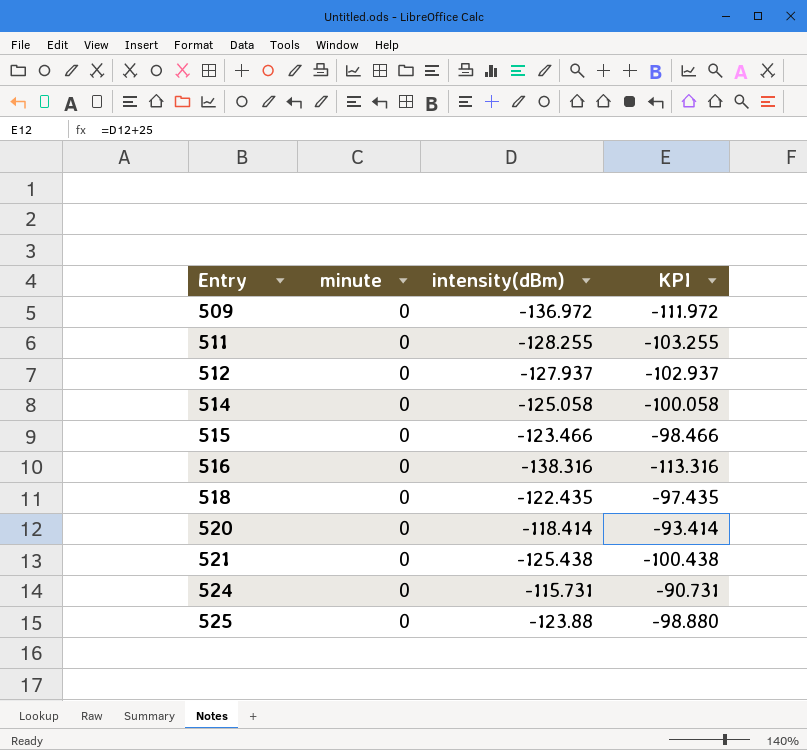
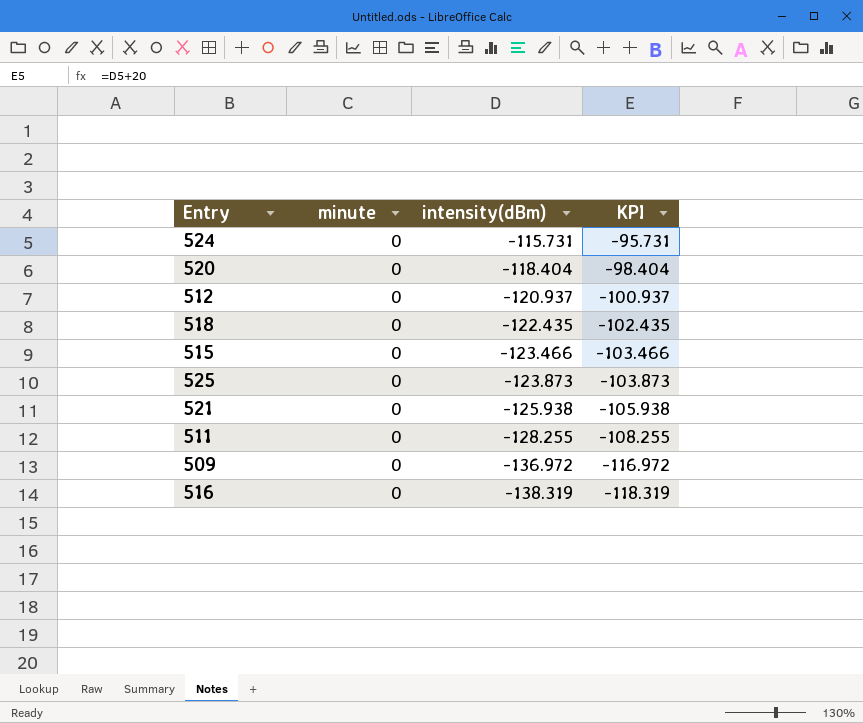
row order: Entry ascending -> intensity(dBm) descending
column KPI | formula: [intensity(dBm)] + 25 -> [intensity(dBm)] + 20
row 514: 0 | -125.058 | -100.058 -> none
520 | intensity(dBm): -118.414 -> -118.404
512 | intensity(dBm): -127.937 -> -120.937
525 | intensity(dBm): -123.88 -> -123.873
521 | intensity(dBm): -125.438 -> -125.938
516 | intensity(dBm): -138.316 -> -138.319

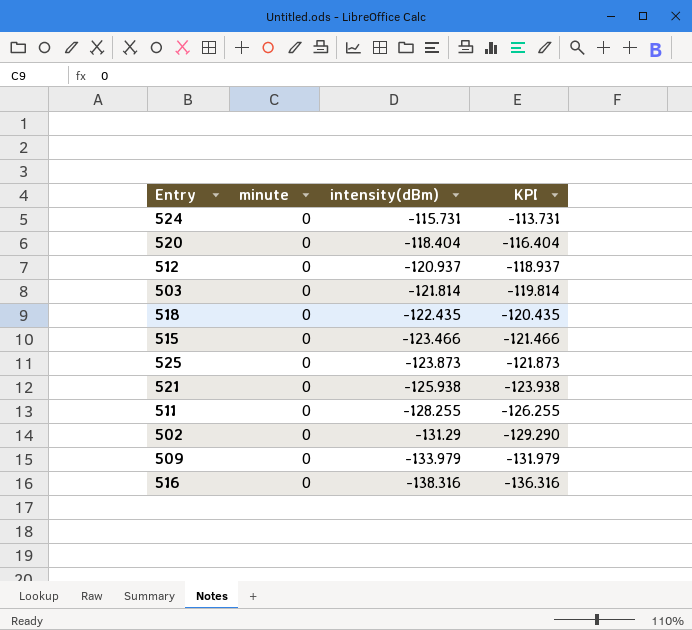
column KPI | formula: [intensity(dBm)] + 20 -> [intensity(dBm)] + 2
row 503: none -> 0 | -121.814 | -119.814
row 502: none -> 0 | -131.29 | -129.290
509 | intensity(dBm): -136.972 -> -133.979
516 | intensity(dBm): -138.319 -> -138.316

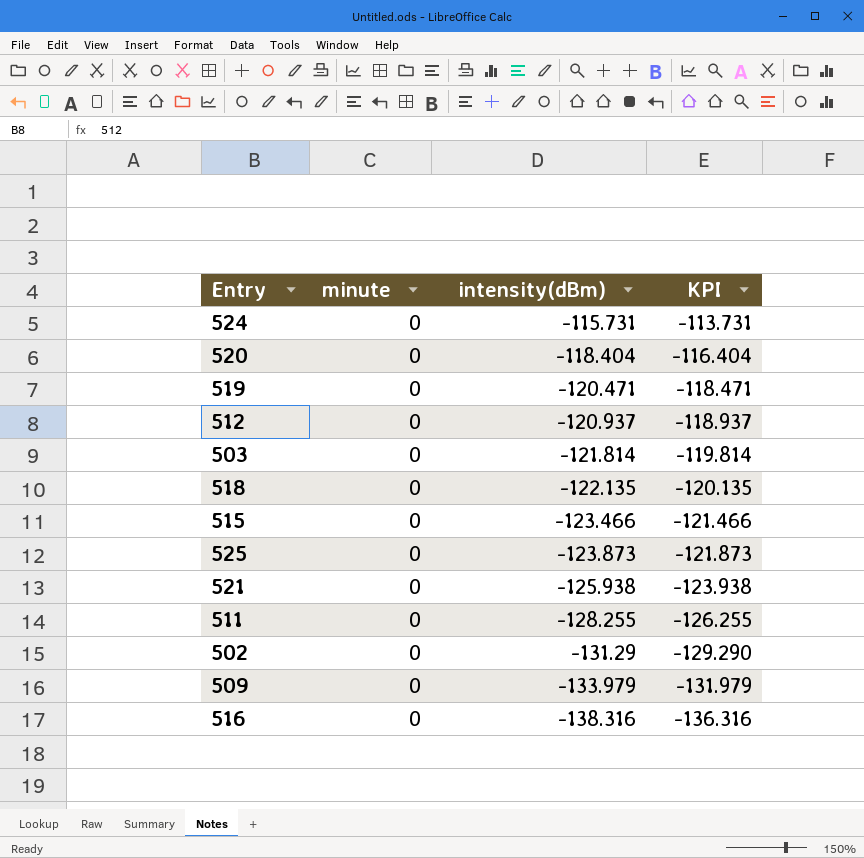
row 519: none -> 0 | -120.471 | -118.471
518 | intensity(dBm): -122.435 -> -122.135
518 | KPI: -120.435 -> -120.135

